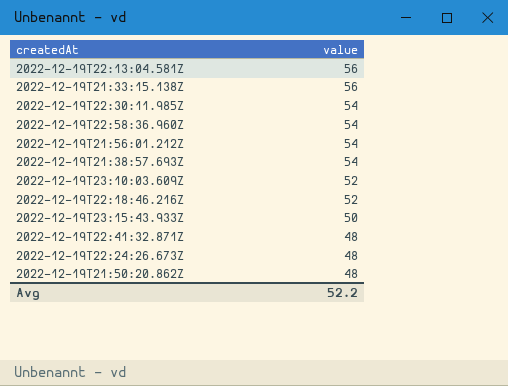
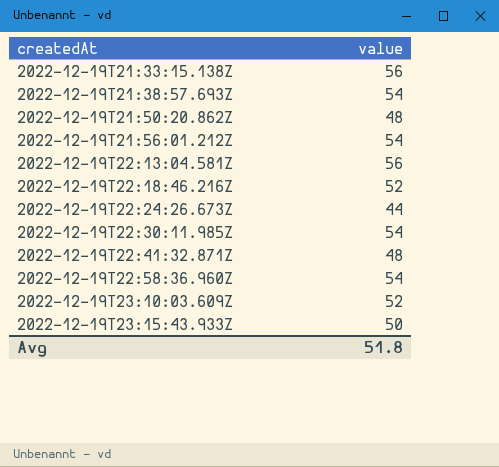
row order: value descending -> createdAt ascending
2022-12-19T22:24:26.673Z | value: 48 -> 44
Avg | value: 52.2 -> 51.8

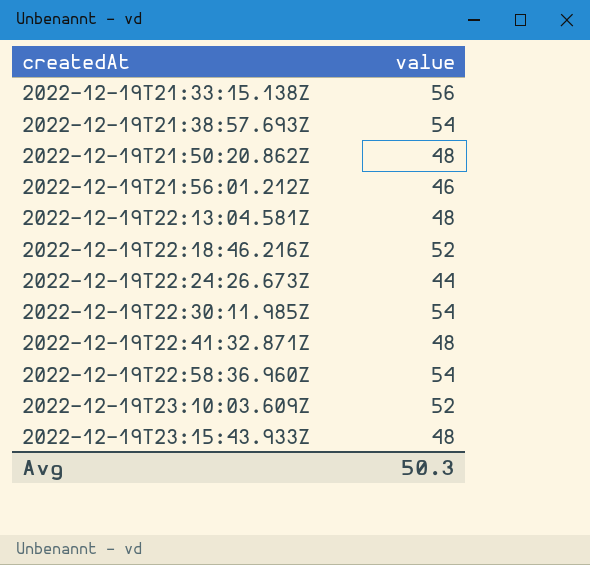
2022-12-19T21:56:01.212Z | value: 54 -> 46
2022-12-19T22:13:04.581Z | value: 56 -> 48
2022-12-19T23:15:43.933Z | value: 50 -> 48
Avg | value: 51.8 -> 50.3

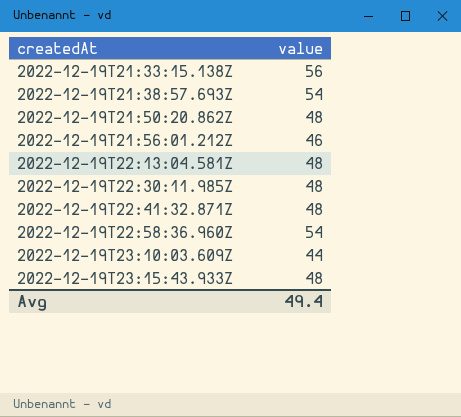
row 2022-12-19T22:18:46.216Z: 52 -> none
row 2022-12-19T22:24:26.673Z: 44 -> none
2022-12-19T22:30:11.985Z | value: 54 -> 48
2022-12-19T23:10:03.609Z | value: 52 -> 44
Avg | value: 50.3 -> 49.4

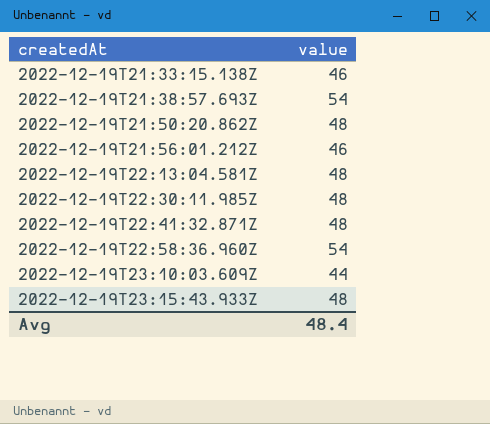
2022-12-19T21:33:15.138Z | value: 56 -> 46
Avg | value: 49.4 -> 48.4

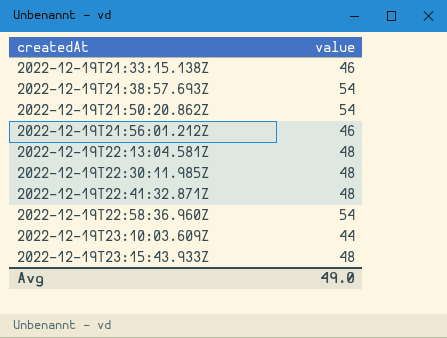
2022-12-19T21:50:20.862Z | value: 48 -> 54
Avg | value: 48.4 -> 49.0

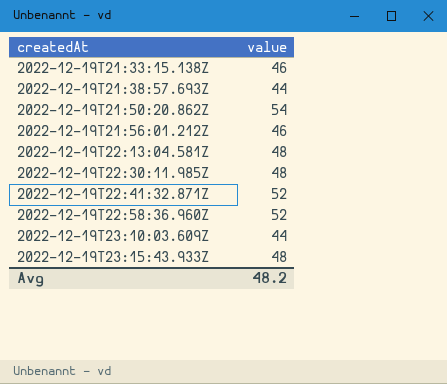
2022-12-19T21:38:57.693Z | value: 54 -> 44
2022-12-19T22:41:32.871Z | value: 48 -> 52
2022-12-19T22:58:36.960Z | value: 54 -> 52
Avg | value: 49.0 -> 48.2

